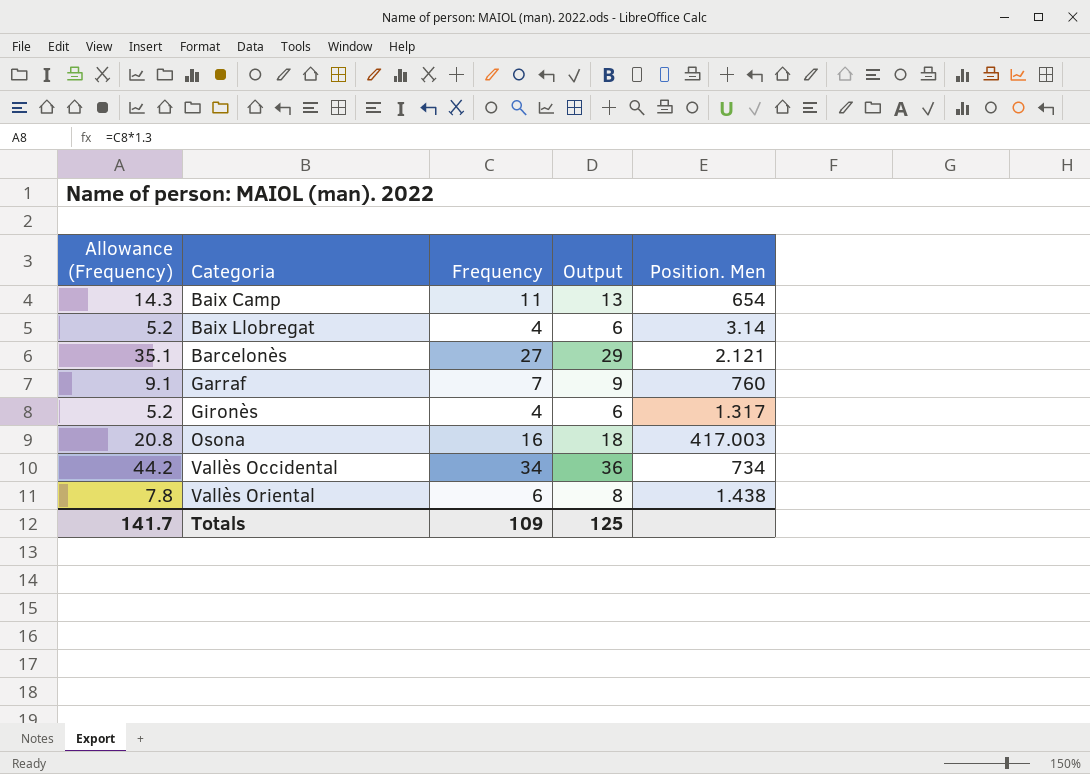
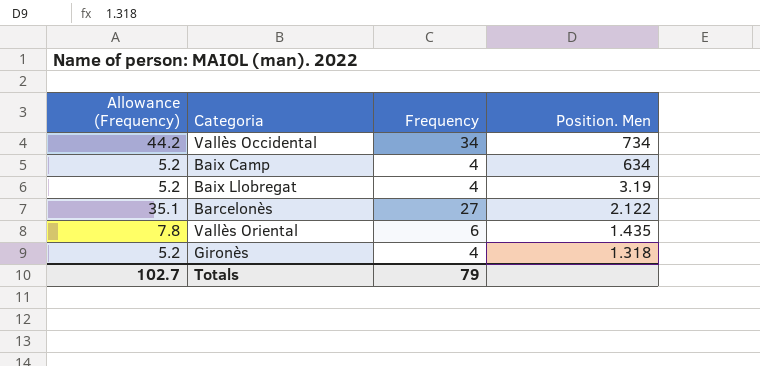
row order: Categoria ascending -> Position. Men descending
column Output | formula: [Frequency] + 2 -> none
row Garraf: 9.1 | 7 | 9 | 760 -> none
row Osona: 20.8 | 16 | 18 | 417.003 -> none
Baix Camp | Allowance (Frequency): 14.3 -> 5.2
Baix Camp | Frequency: 11 -> 4
Baix Camp | Position. Men: 654 -> 634
Baix Llobregat | Position. Men: 3.14 -> 3.19
Barcelonès | Position. Men: 2.121 -> 2.122
Vallès Oriental | Position. Men: 1.438 -> 1.435
Gironès | Position. Men: 1.317 -> 1.318
Totals | Allowance (Frequency): 141.7 -> 102.7
Totals | Frequency: 109 -> 79

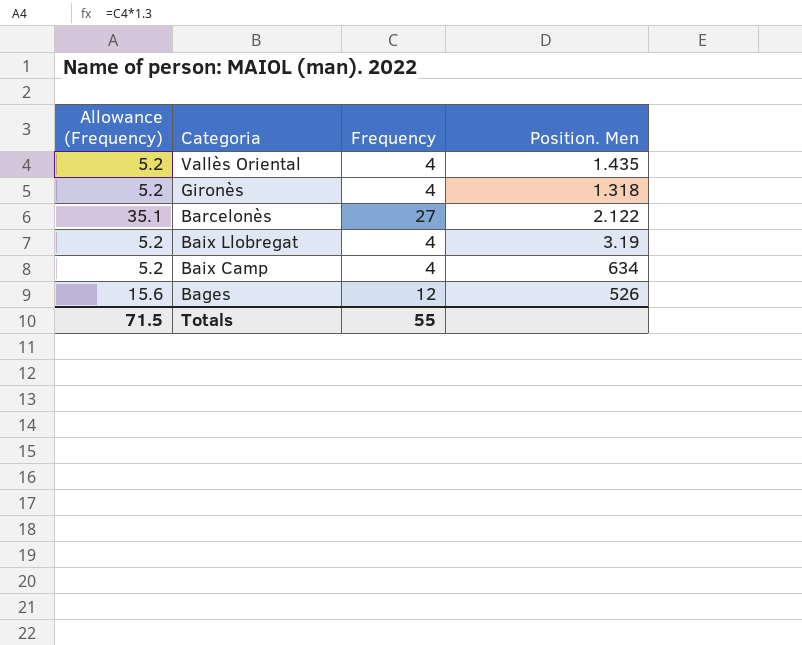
row order: Position. Men descending -> Categoria descending
row Vallès Occidental: 44.2 | 34 | 734 -> none
Vallès Oriental | Allowance (Frequency): 7.8 -> 5.2
Vallès Oriental | Frequency: 6 -> 4
row Bages: none -> 15.6 | 12 | 526
Totals | Allowance (Frequency): 102.7 -> 71.5
Totals | Frequency: 79 -> 55

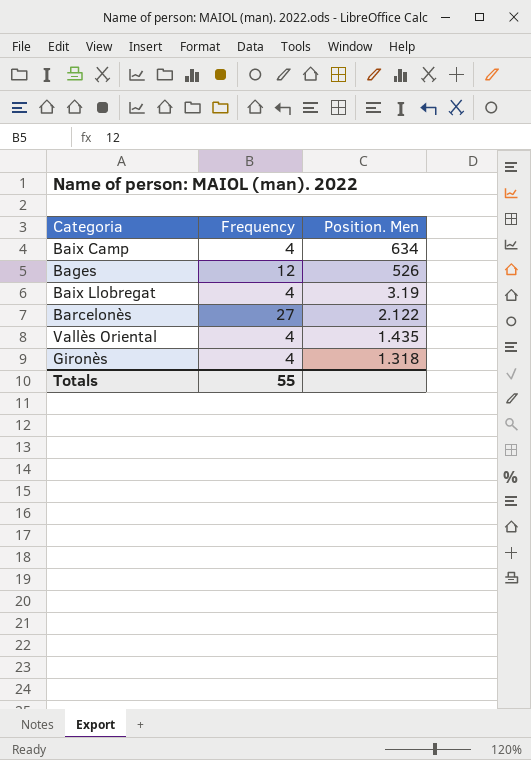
row order: Categoria descending -> Position. Men descending
column Allowance (Frequency) | formula: [Frequency] * 1.3 -> none

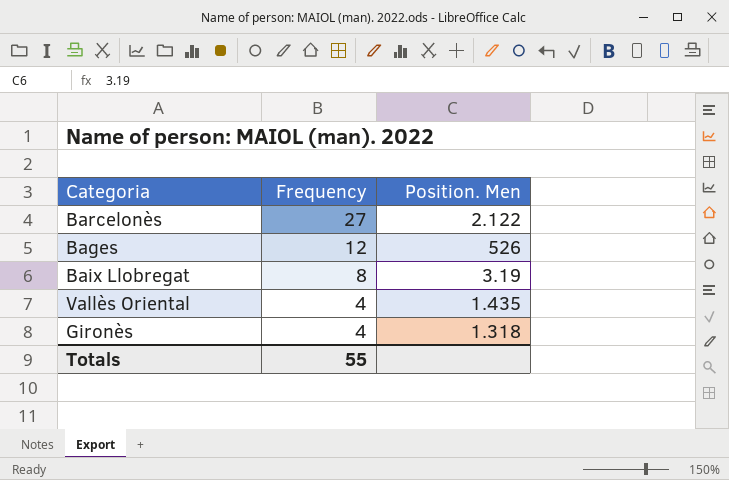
row order: Position. Men descending -> Frequency descending
row Baix Camp: 4 | 634 -> none
Baix Llobregat | Frequency: 4 -> 8

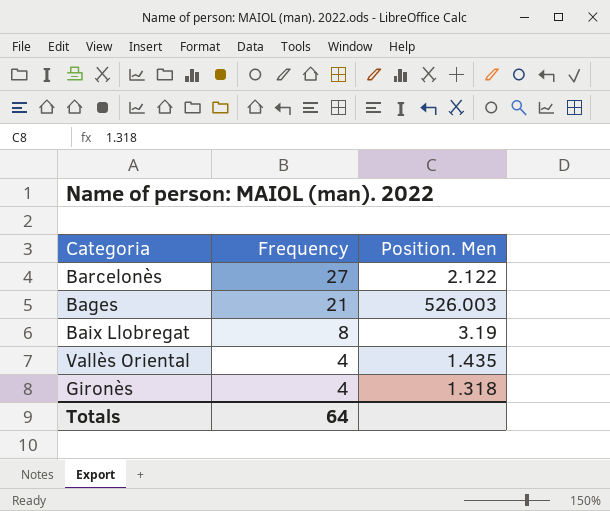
Bages | Frequency: 12 -> 21
Bages | Position. Men: 526 -> 526.003
Totals | Frequency: 55 -> 64

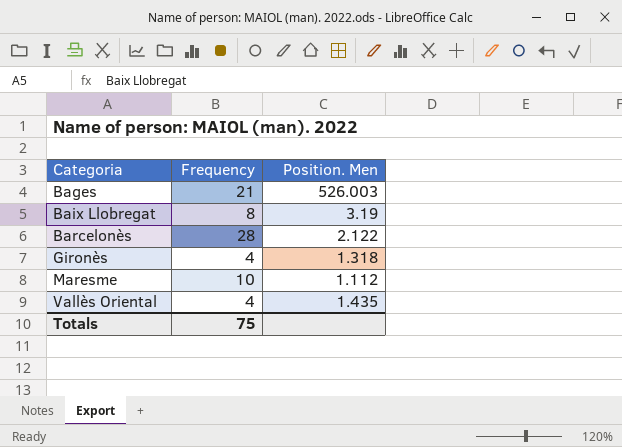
row order: Frequency descending -> Categoria ascending
Barcelonès | Frequency: 27 -> 28
row Maresme: none -> 10 | 1.112
Totals | Frequency: 64 -> 75

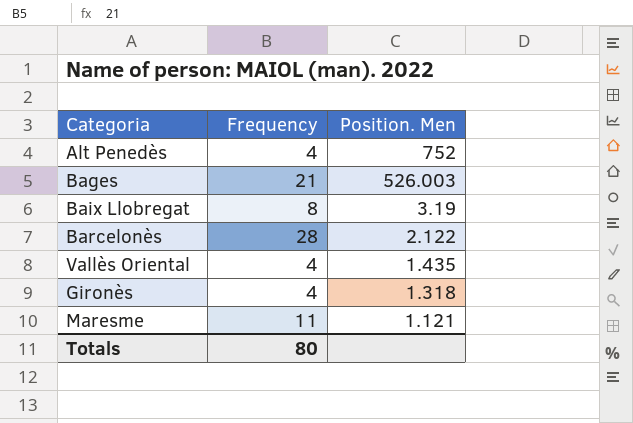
row order: Categoria ascending -> Position. Men descending
row Alt Penedès: none -> 4 | 752
Maresme | Frequency: 10 -> 11
Maresme | Position. Men: 1.112 -> 1.121
Totals | Frequency: 75 -> 80

